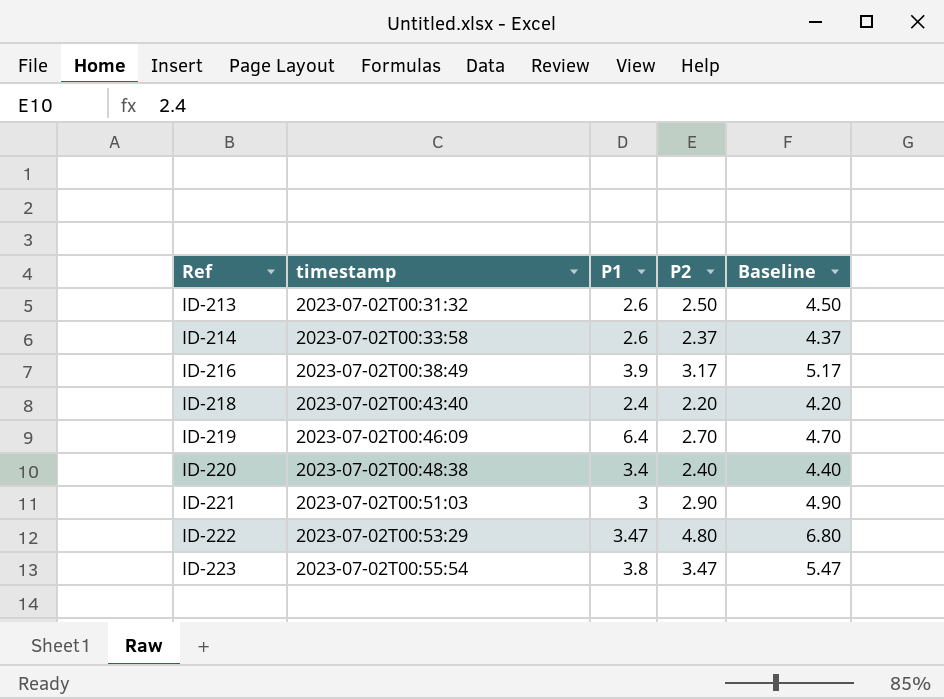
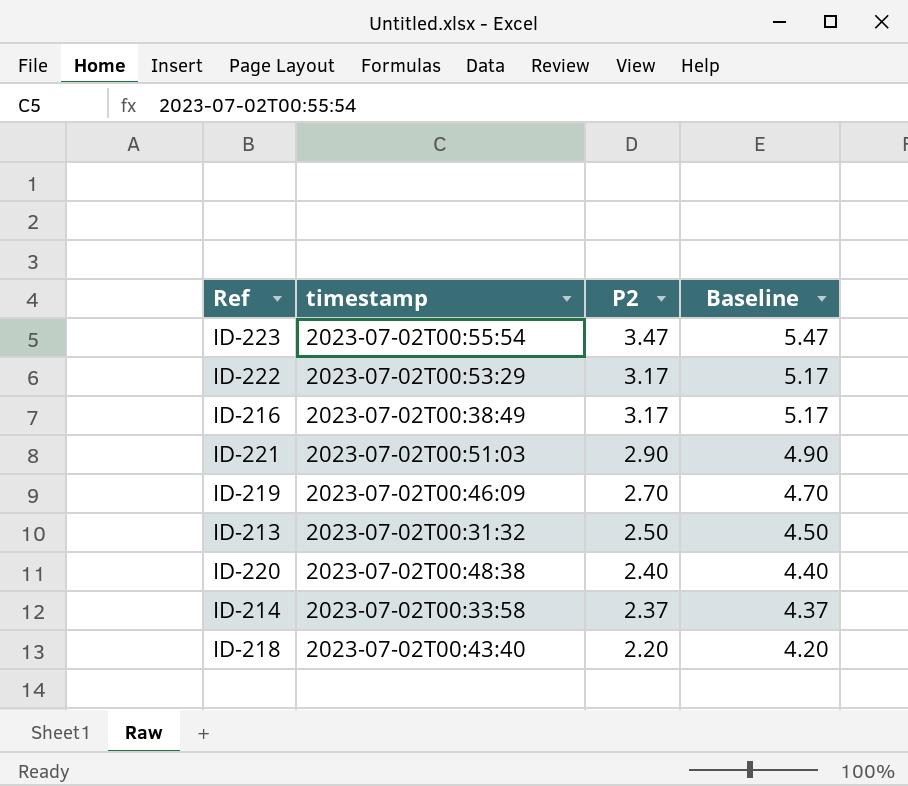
row order: Ref ascending -> P2 descending
column P1 | position: 3 -> none
ID-222 | P2: 4.80 -> 3.17
ID-222 | Baseline: 6.80 -> 5.17

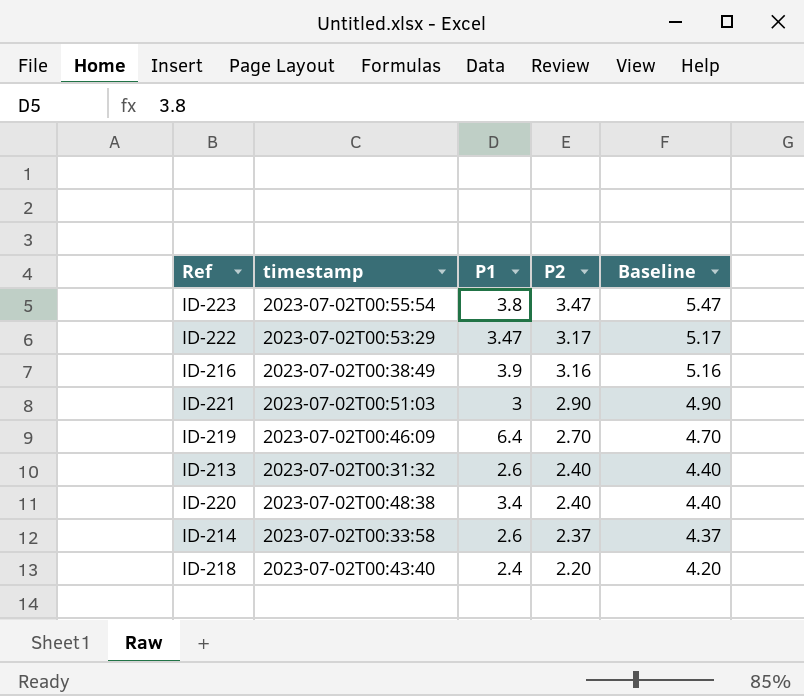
column P1 | position: none -> 3
ID-216 | P2: 3.17 -> 3.16
ID-216 | Baseline: 5.17 -> 5.16
ID-213 | P2: 2.50 -> 2.40
ID-213 | Baseline: 4.50 -> 4.40

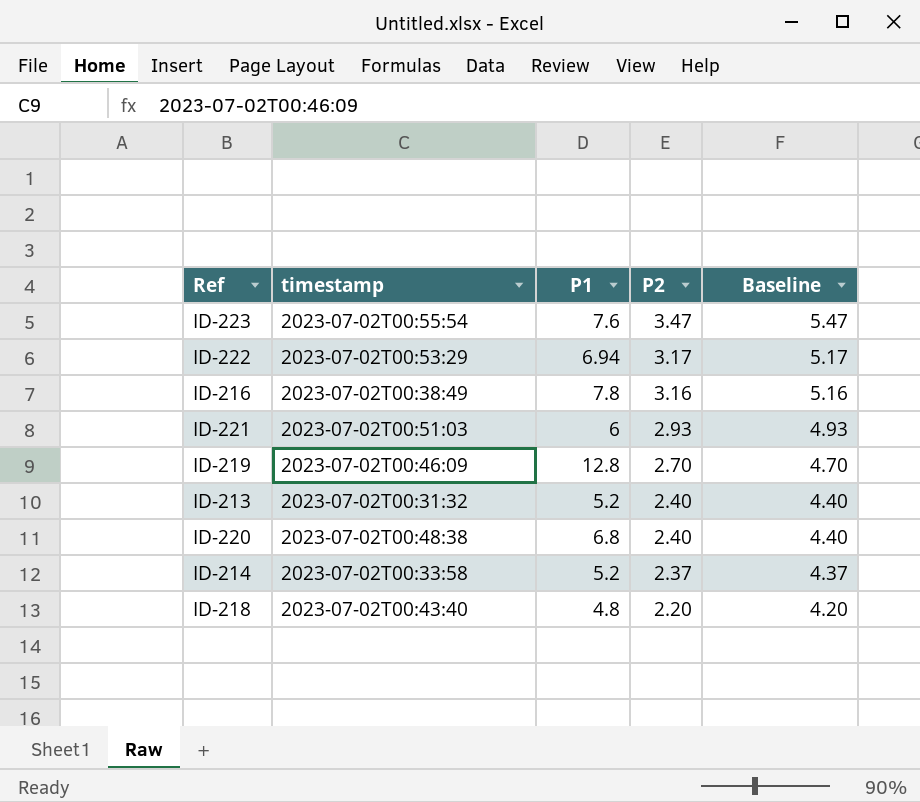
ID-223 | P1: 3.8 -> 7.6
ID-222 | P1: 3.47 -> 6.94
ID-216 | P1: 3.9 -> 7.8
ID-221 | P1: 3 -> 6
ID-221 | P2: 2.90 -> 2.93
ID-221 | Baseline: 4.90 -> 4.93
ID-219 | P1: 6.4 -> 12.8
ID-213 | P1: 2.6 -> 5.2
ID-220 | P1: 3.4 -> 6.8
ID-214 | P1: 2.6 -> 5.2
ID-218 | P1: 2.4 -> 4.8

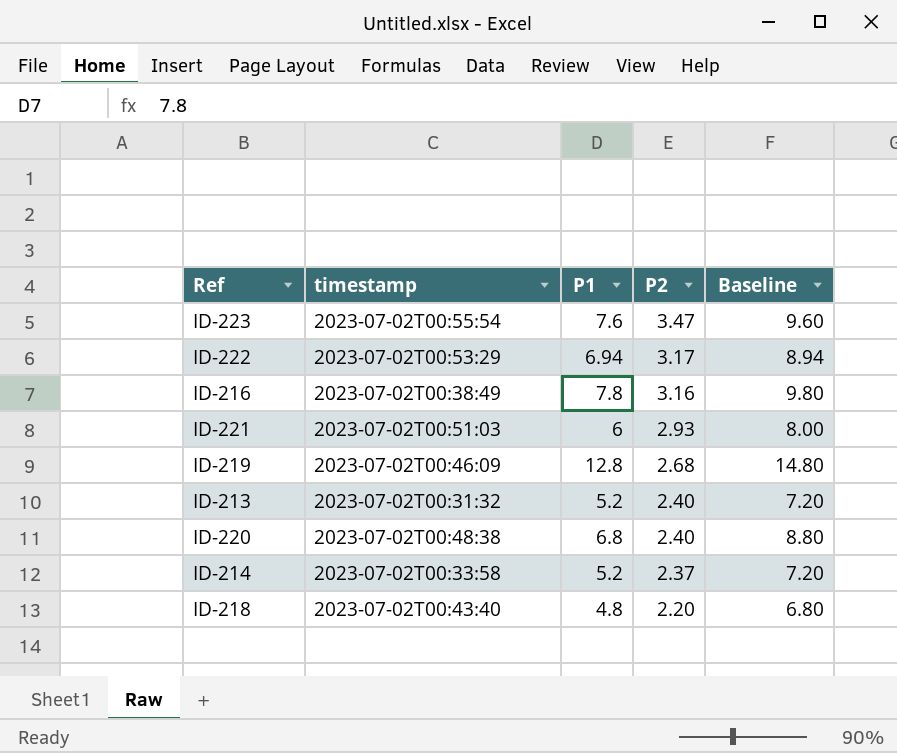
column Baseline | formula: [P2] + 2 -> [P1] + 2
ID-219 | P2: 2.70 -> 2.68

